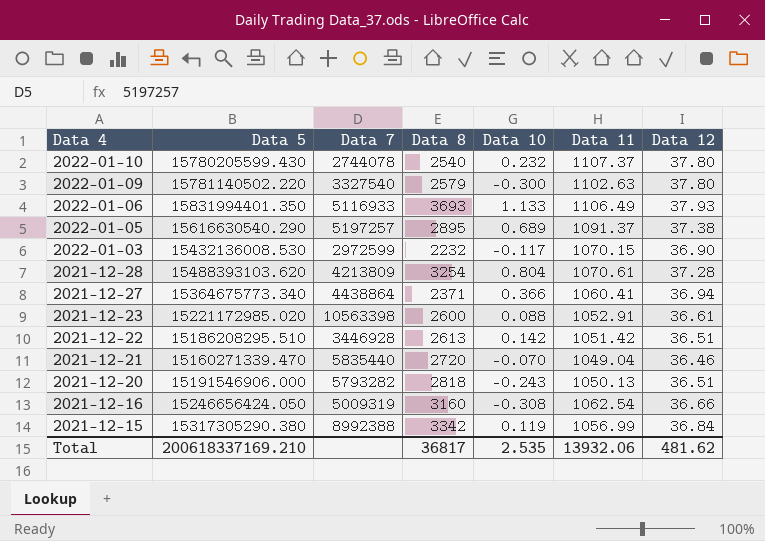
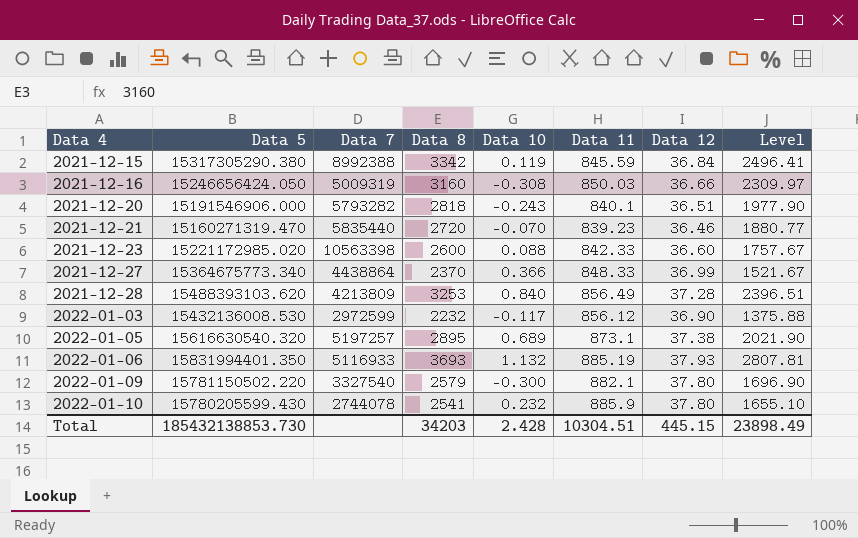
row order: Data 4 descending -> Data 4 ascending
column Level | formula: none -> [Data 8] - [Data 11]
row 2021-12-22: 15186208295.510 | 3446928 | 2613 | 0.142 | 1051.42 | 36.51 -> none
2021-12-15 | Data 11: 1056.99 -> 845.59
2021-12-16 | Data 11: 1062.54 -> 850.03
2021-12-20 | Data 11: 1050.13 -> 840.1
2021-12-21 | Data 5: 15160271339.470 -> 15160271319.470
2021-12-21 | Data 11: 1049.04 -> 839.23
2021-12-23 | Data 11: 1052.91 -> 842.33
2021-12-23 | Data 12: 36.61 -> 36.60
2021-12-27 | Data 8: 2371 -> 2370
2021-12-27 | Data 11: 1060.41 -> 848.33
2021-12-27 | Data 12: 36.94 -> 36.99
2021-12-28 | Data 8: 3254 -> 3253
2021-12-28 | Data 10: 0.804 -> 0.840
2021-12-28 | Data 11: 1070.61 -> 856.49
2022-01-03 | Data 11: 1070.15 -> 856.12
2022-01-05 | Data 5: 15616630540.290 -> 15616630540.320
2022-01-05 | Data 11: 1091.37 -> 873.1
2022-01-06 | Data 10: 1.133 -> 1.132
2022-01-06 | Data 11: 1106.49 -> 885.19
2022-01-09 | Data 5: 15781140502.220 -> 15781150502.220
2022-01-09 | Data 11: 1102.63 -> 882.1
2022-01-10 | Data 8: 2540 -> 2541
2022-01-10 | Data 11: 1107.37 -> 885.9
Total | Data 5: 200618337169.210 -> 185432138853.730
Total | Data 8: 36817 -> 34203
Total | Data 10: 2.535 -> 2.428
Total | Data 11: 13932.06 -> 10304.51
Total | Data 12: 481.62 -> 445.15

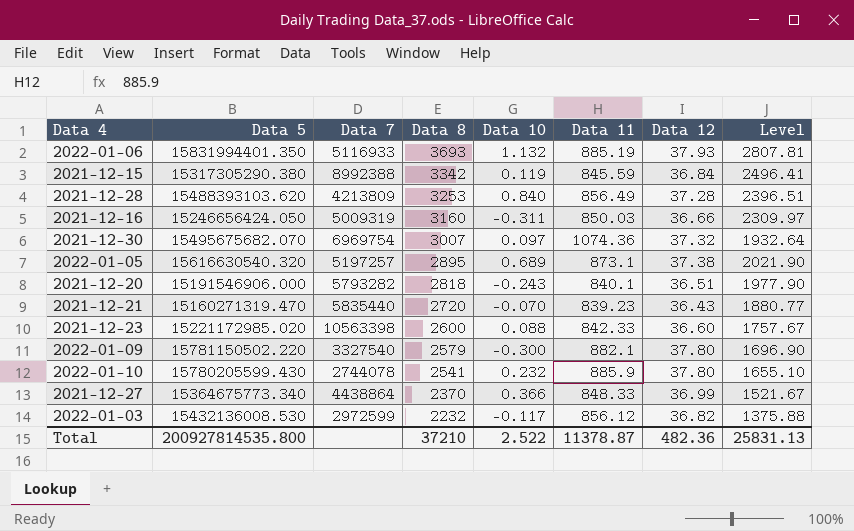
row order: Data 4 ascending -> Data 8 descending
2021-12-16 | Data 10: -0.308 -> -0.311
row 2021-12-30: none -> 15495675682.070 | 6969754 | 3007 | 0.097 | 1074.36 | 37.32 | 1932.64
2021-12-21 | Data 12: 36.46 -> 36.43
2022-01-03 | Data 12: 36.90 -> 36.82
Total | Data 5: 185432138853.730 -> 200927814535.800
Total | Data 8: 34203 -> 37210
Total | Data 10: 2.428 -> 2.522
Total | Data 11: 10304.51 -> 11378.87
Total | Data 12: 445.15 -> 482.36
Total | Level: 23898.49 -> 25831.13

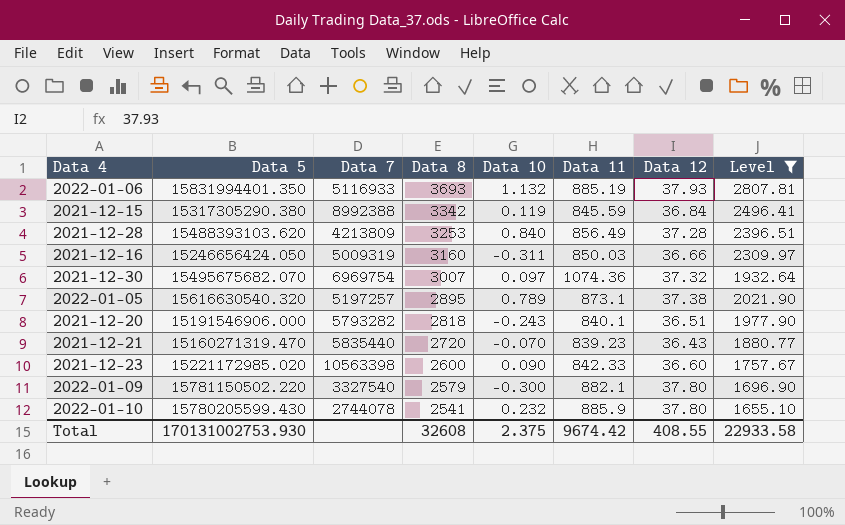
filter: none -> Level >= 1655.10
2022-01-05 | Data 10: 0.689 -> 0.789
2021-12-23 | Data 10: 0.088 -> 0.090
Total | Data 5: 200927814535.800 -> 170131002753.930
Total | Data 8: 37210 -> 32608
Total | Data 10: 2.522 -> 2.375
Total | Data 11: 11378.87 -> 9674.42
Total | Data 12: 482.36 -> 408.55
Total | Level: 25831.13 -> 22933.58

